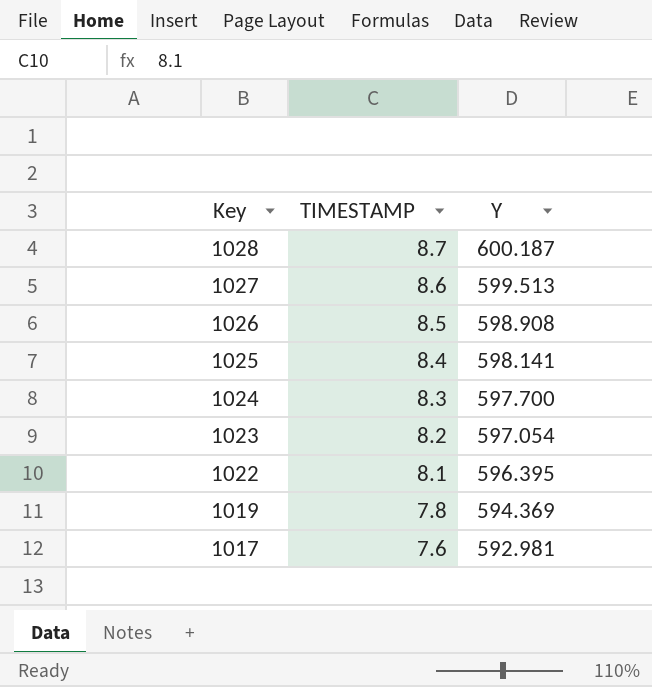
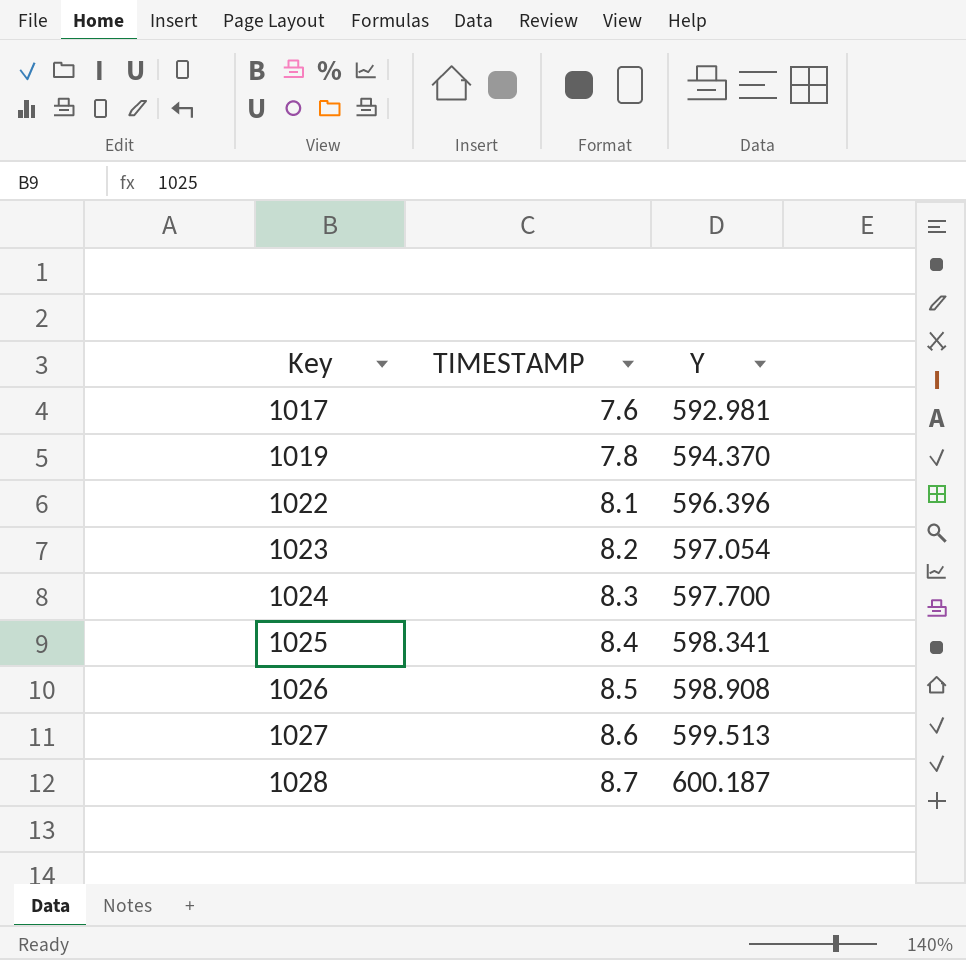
row order: Key descending -> Key ascending
1019 | Y: 594.369 -> 594.370
1022 | Y: 596.395 -> 596.396
1025 | Y: 598.141 -> 598.341

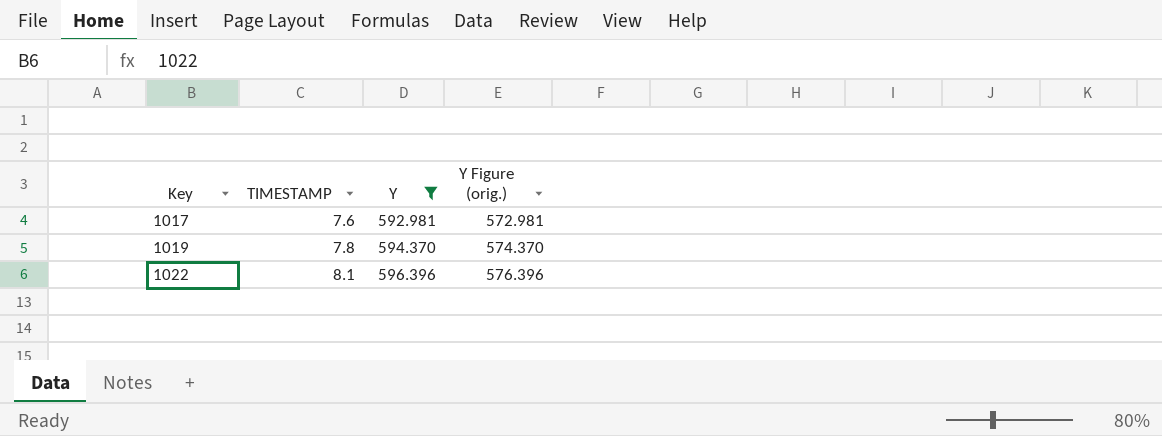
filter: none -> Y <= 596.396
column Y Figure (orig.) | formula: none -> [Y] - 20

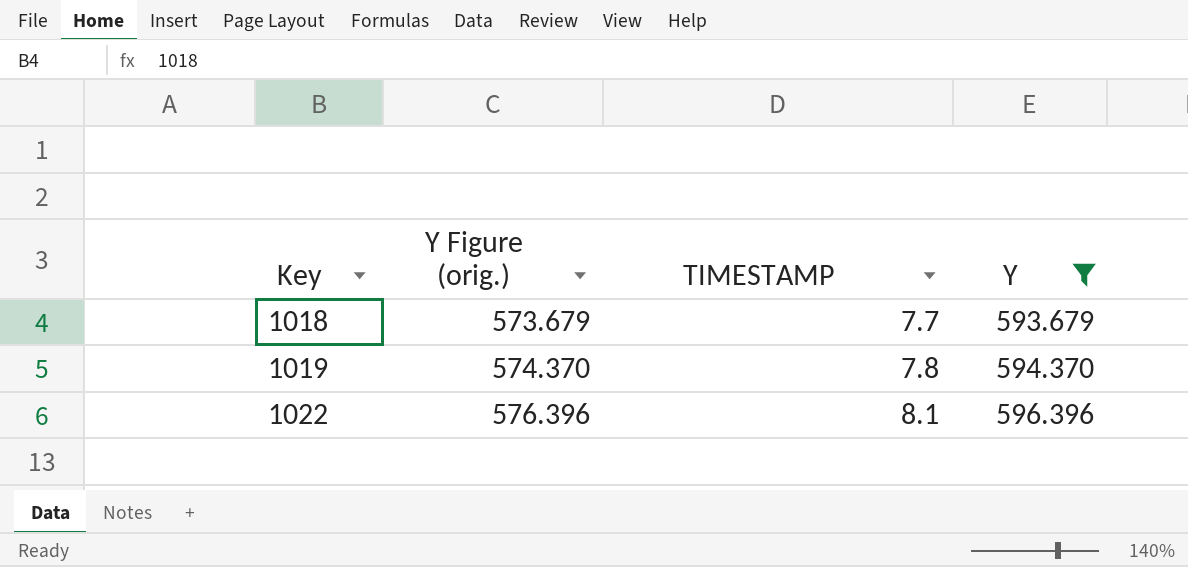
column Y Figure (orig.) | position: 4 -> 2
row 1017: 7.6 | 592.981 | 572.981 -> none
row 1018: none -> 573.679 | 7.7 | 593.679

